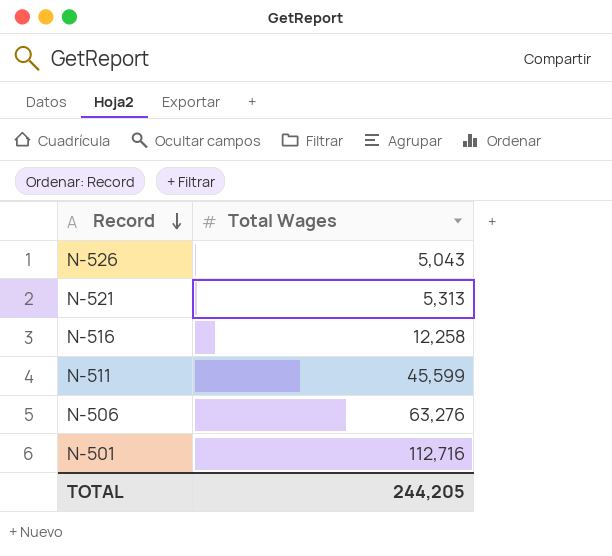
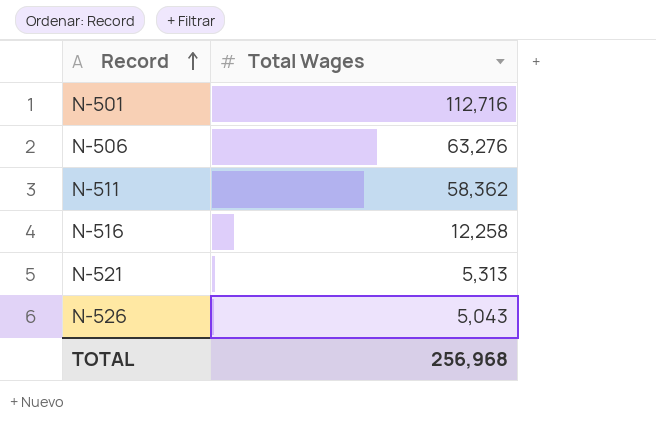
row order: Record descending -> Record ascending
N-511 | Total Wages: 45,599 -> 58,362
TOTAL | Total Wages: 244,205 -> 256,968

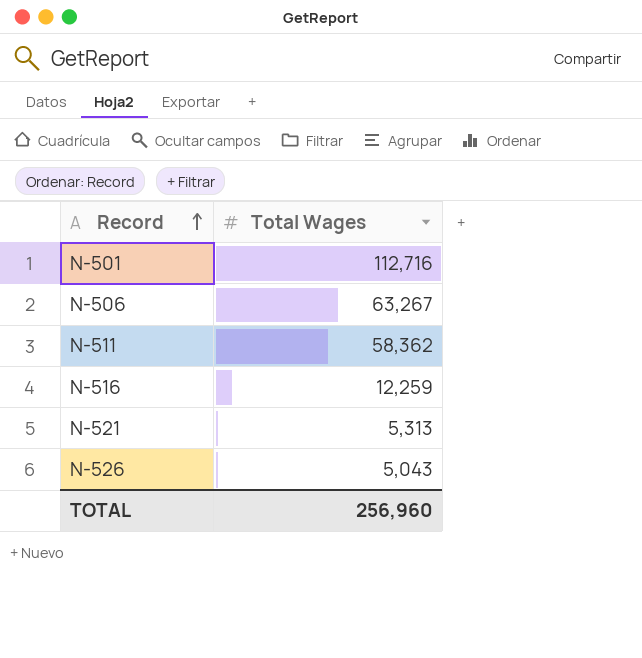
N-506 | Total Wages: 63,276 -> 63,267
N-516 | Total Wages: 12,258 -> 12,259
TOTAL | Total Wages: 256,968 -> 256,960

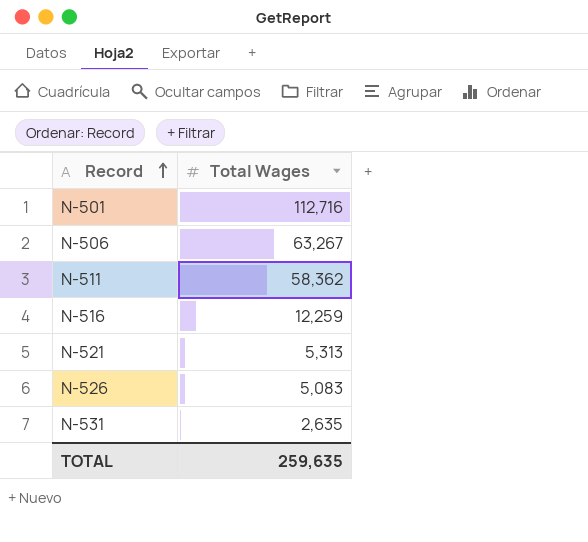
N-526 | Total Wages: 5,043 -> 5,083
row N-531: none -> 2,635
TOTAL | Total Wages: 256,960 -> 259,635

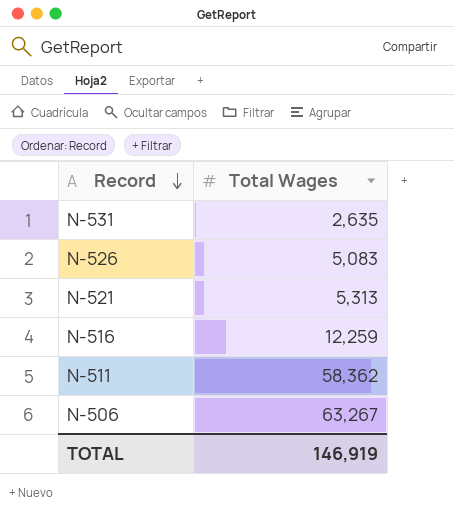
row order: Record ascending -> Record descending
row N-501: 112,716 -> none
TOTAL | Total Wages: 259,635 -> 146,919

